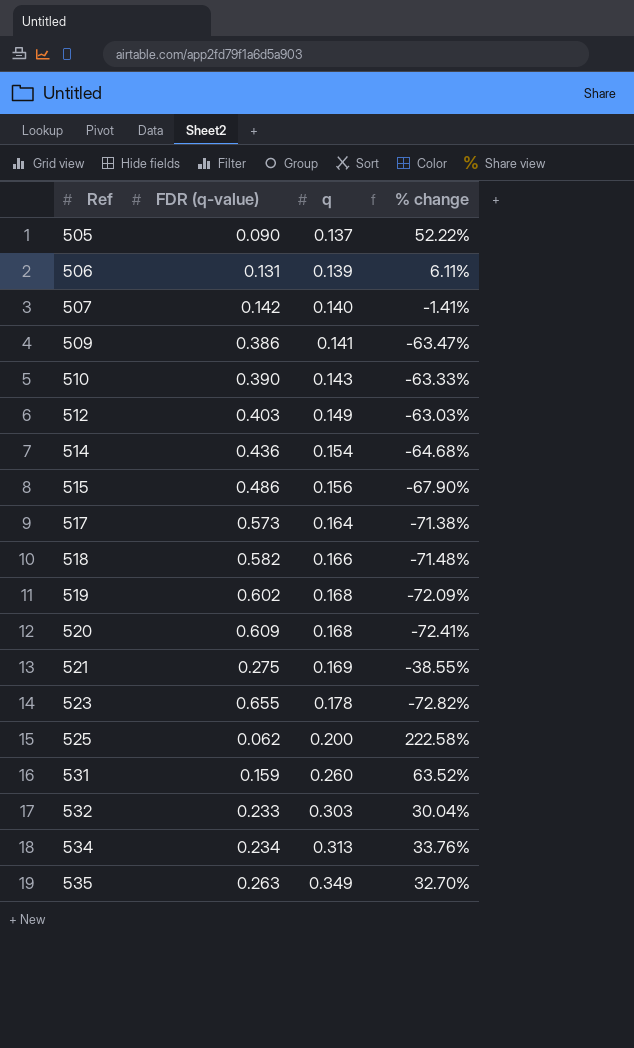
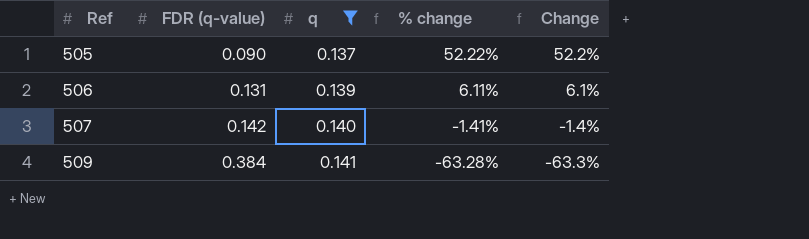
filter: none -> q <= 0.141
column Change | formula: none -> ([q] - [FDR (q-value)]) / [FDR (q-value)]
509 | FDR (q-value): 0.386 -> 0.384
509 | % change: -63.47% -> -63.28%

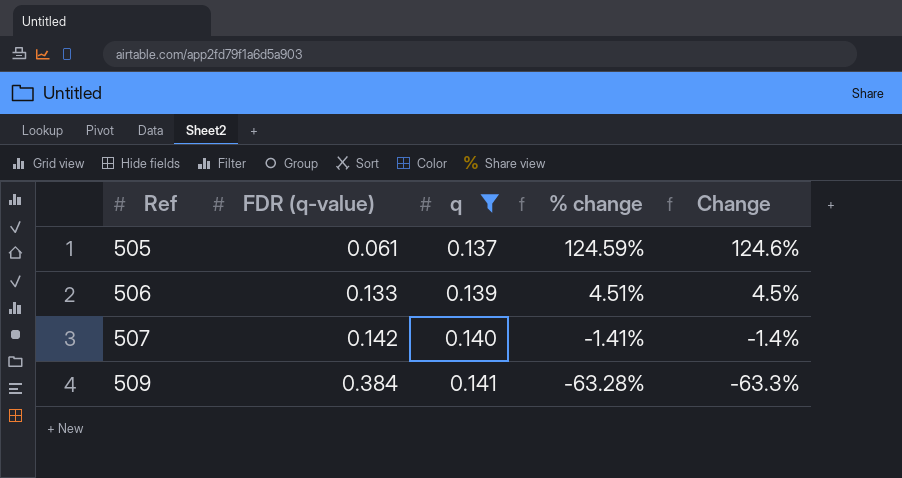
505 | FDR (q-value): 0.090 -> 0.061
505 | % change: 52.22% -> 124.59%
505 | Change: 52.2% -> 124.6%
506 | FDR (q-value): 0.131 -> 0.133
506 | % change: 6.11% -> 4.51%
506 | Change: 6.1% -> 4.5%

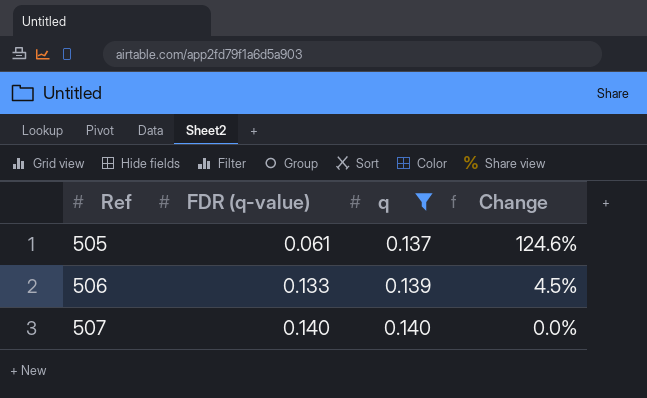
column % change | formula: ([q] - [FDR (q-value)]) / [FDR (q-value)] -> none
row 509: 0.384 | 0.141 | -63.28% | -63.3% -> none
507 | FDR (q-value): 0.142 -> 0.140
507 | Change: -1.4% -> 0.0%

